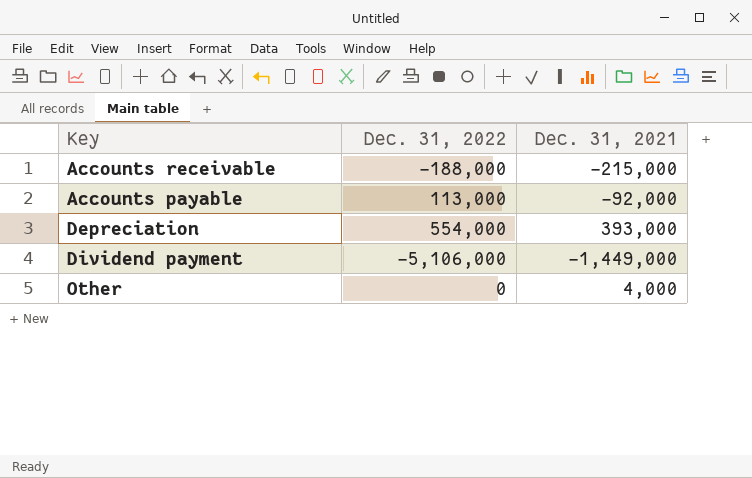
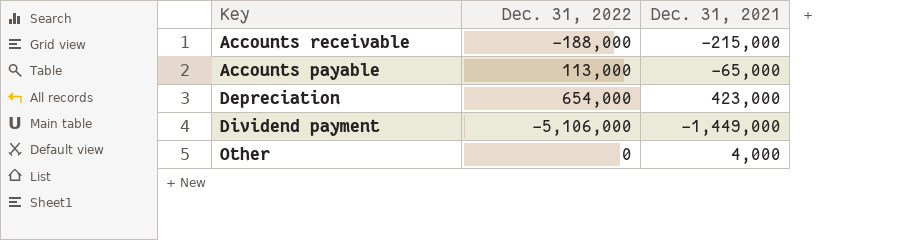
Accounts payable | Dec. 31, 2021: -92,000 -> -65,000
Depreciation | Dec. 31, 2022: 554,000 -> 654,000
Depreciation | Dec. 31, 2021: 393,000 -> 423,000

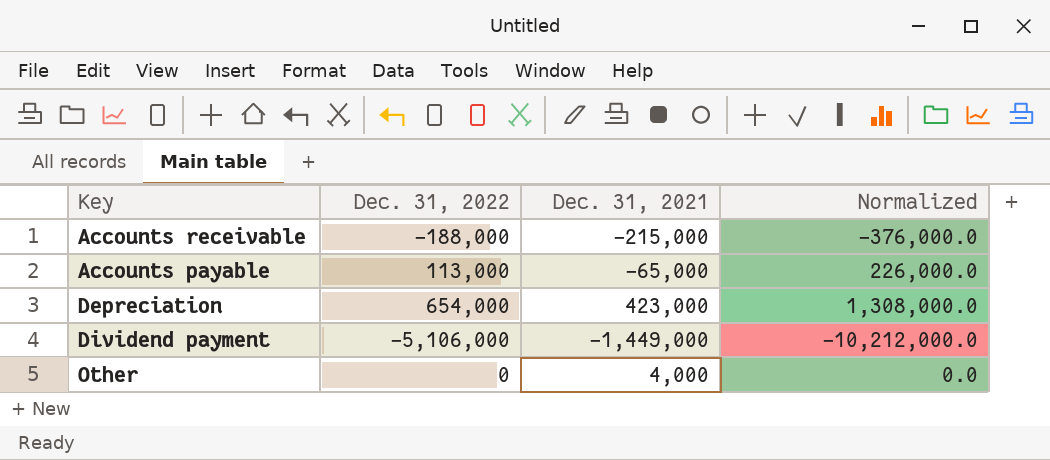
column Normalized | formula: none -> [Dec. 31, 2022] * 2

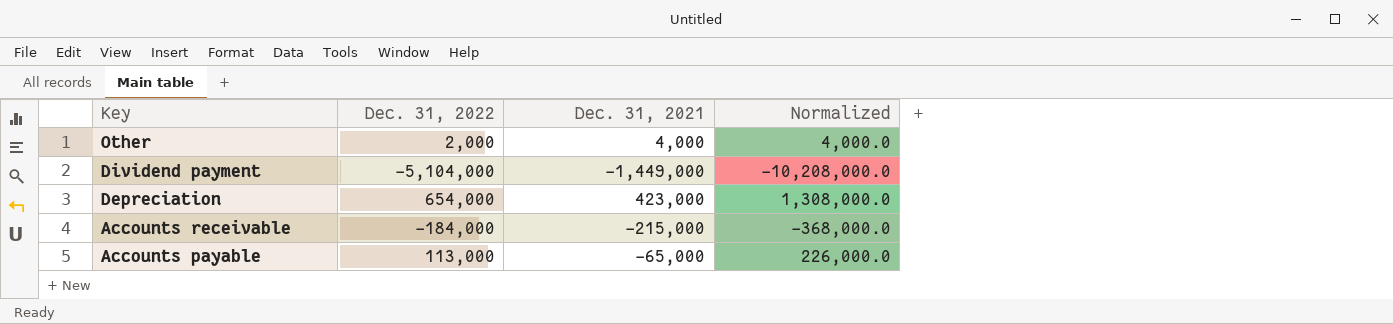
row order: none -> Key descending
Other | Dec. 31, 2022: 0 -> 2,000
Other | Normalized: 0.0 -> 4,000.0
Dividend payment | Dec. 31, 2022: -5,106,000 -> -5,104,000
Dividend payment | Normalized: -10,212,000.0 -> -10,208,000.0
Accounts receivable | Dec. 31, 2022: -188,000 -> -184,000
Accounts receivable | Normalized: -376,000.0 -> -368,000.0

